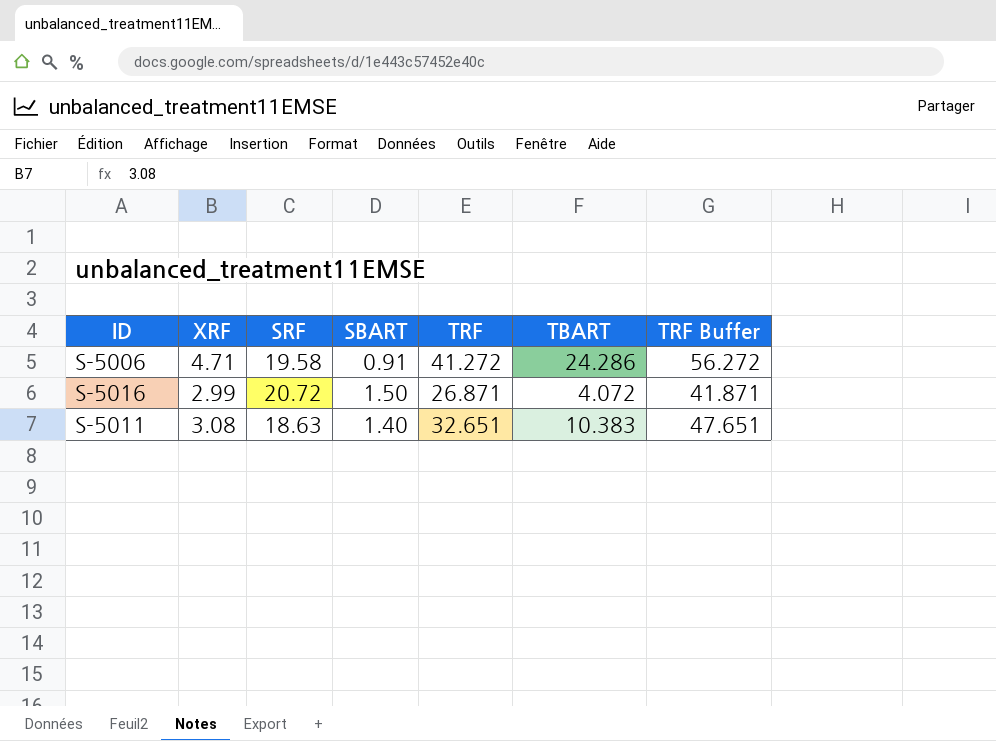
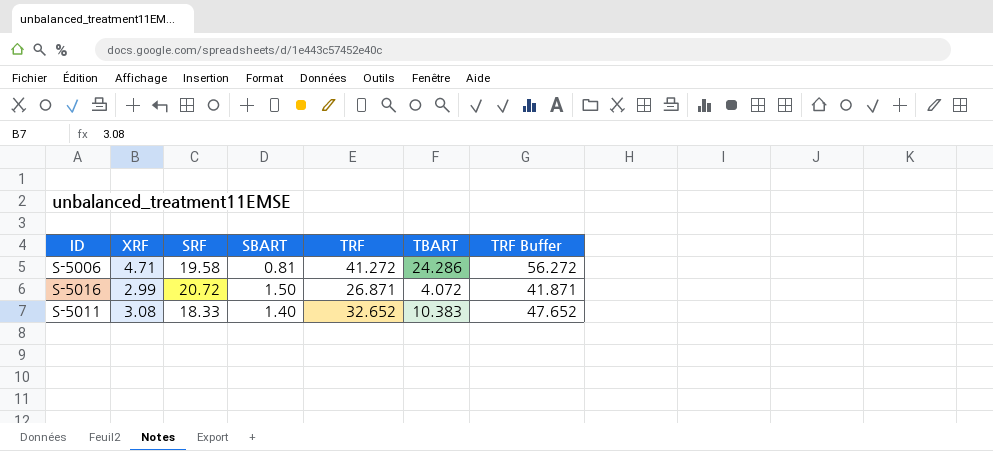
S-5006 | SBART: 0.91 -> 0.81
S-5011 | SRF: 18.63 -> 18.33
S-5011 | TRF: 32.651 -> 32.652
S-5011 | TRF Buffer: 47.651 -> 47.652

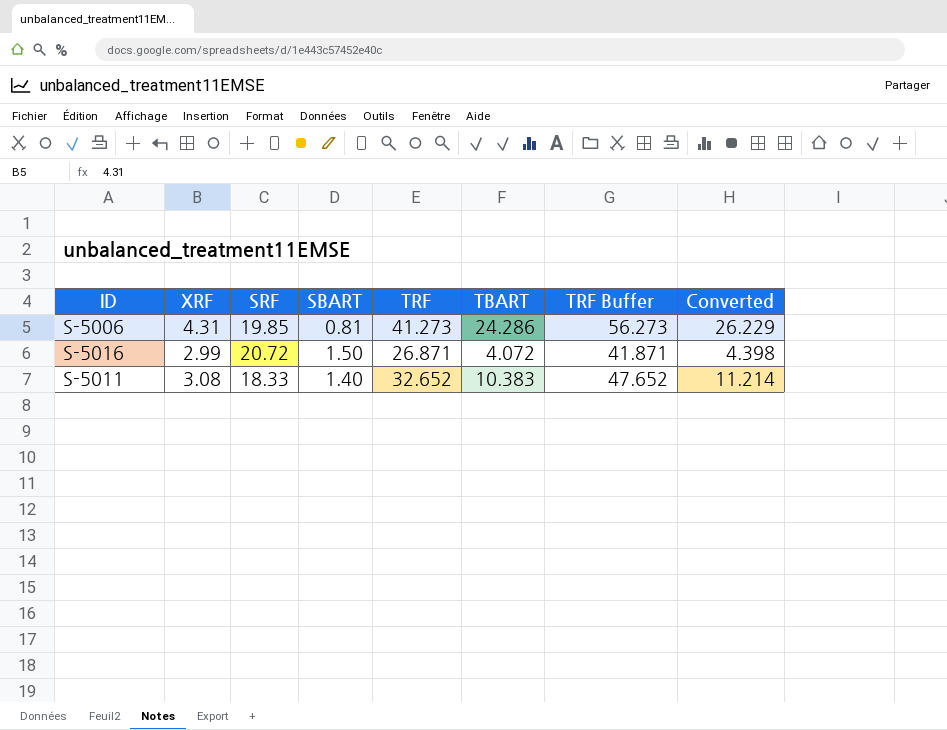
column Converted | formula: none -> [TBART] * 1.08
S-5006 | XRF: 4.71 -> 4.31
S-5006 | SRF: 19.58 -> 19.85
S-5006 | TRF: 41.272 -> 41.273
S-5006 | TRF Buffer: 56.272 -> 56.273

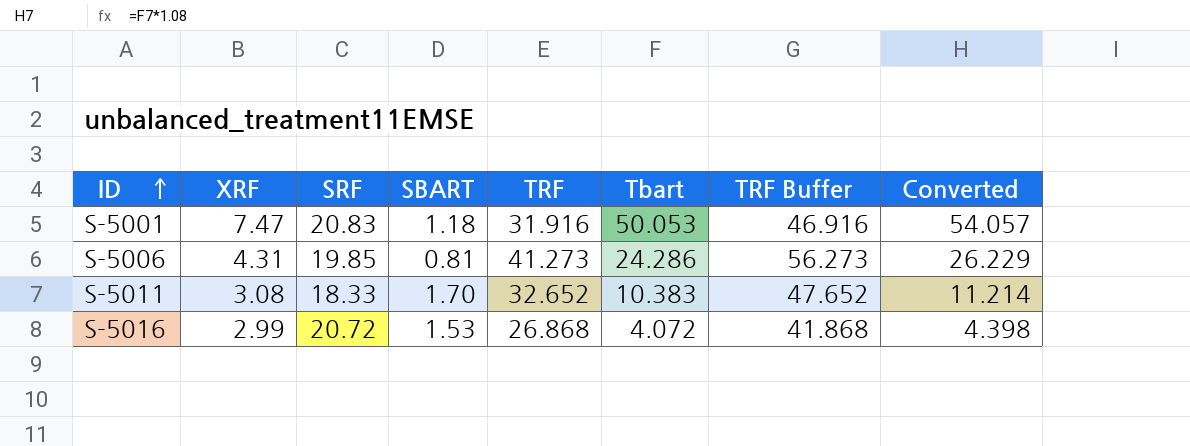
row order: none -> ID ascending
column name: TBART -> Tbart
row S-5001: none -> 7.47 | 20.83 | 1.18 | 31.916 | 50.053 | 46.916 | 54.057
S-5011 | SBART: 1.40 -> 1.70
S-5016 | SBART: 1.50 -> 1.53
S-5016 | TRF: 26.871 -> 26.868
S-5016 | TRF Buffer: 41.871 -> 41.868

